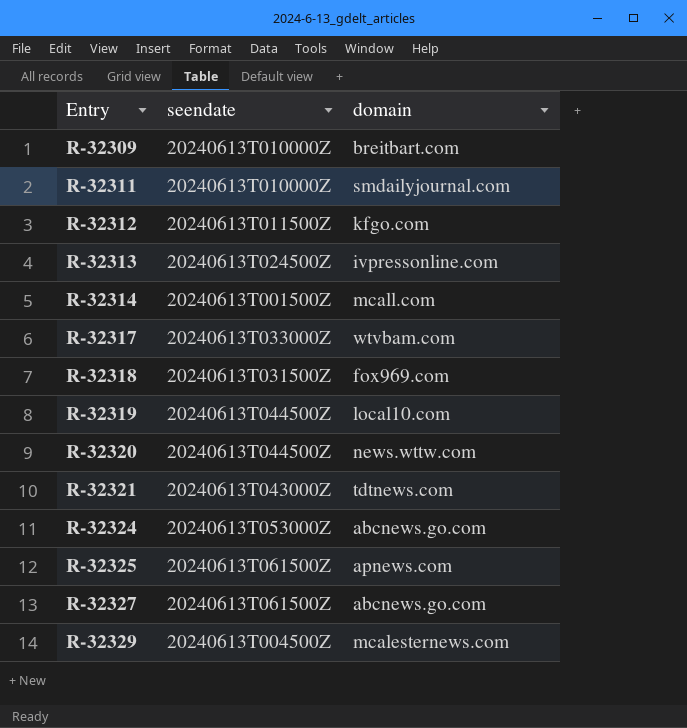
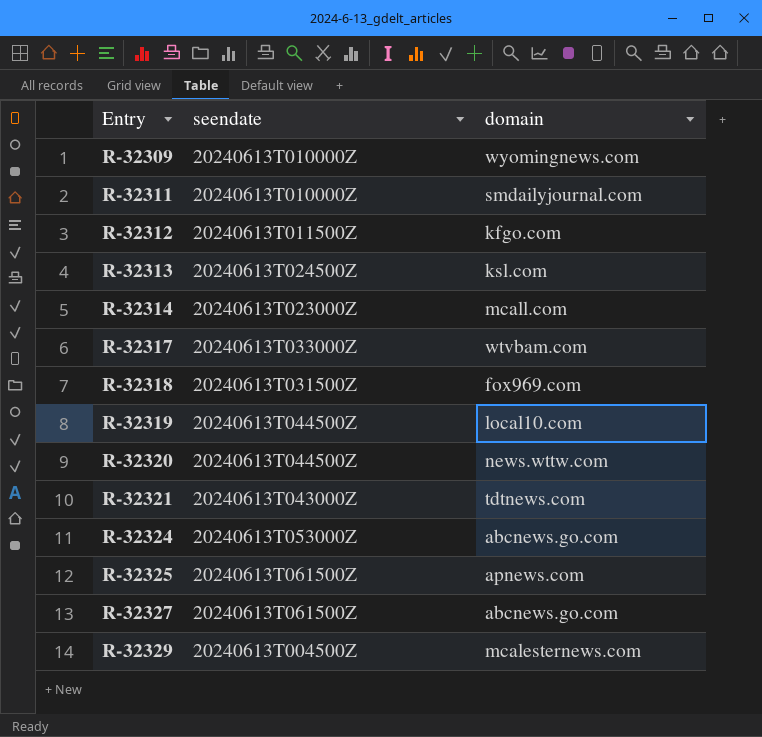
R-32309 | domain: breitbart.com -> wyomingnews.com
R-32313 | domain: ivpressonline.com -> ksl.com
R-32314 | seendate: 20240613T001500Z -> 20240613T023000Z

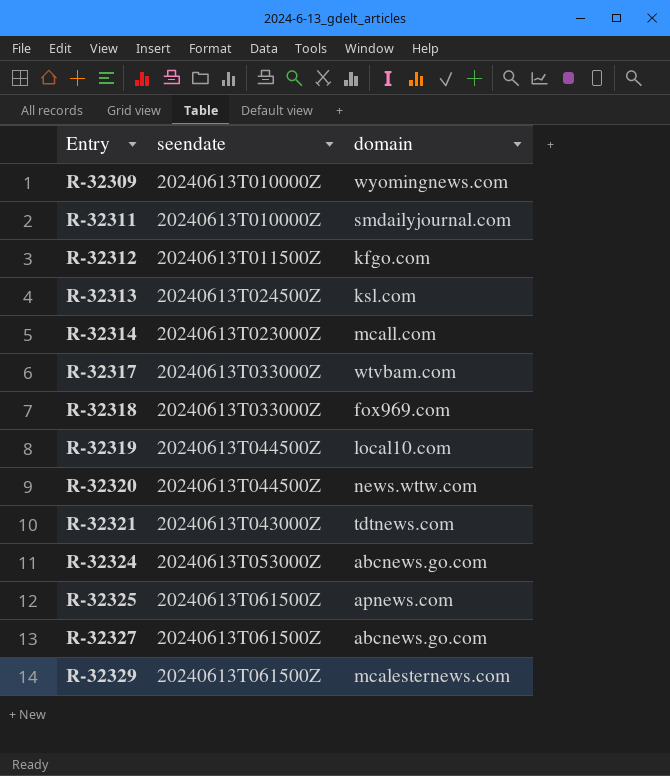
R-32318 | seendate: 20240613T031500Z -> 20240613T033000Z
R-32329 | seendate: 20240613T004500Z -> 20240613T061500Z

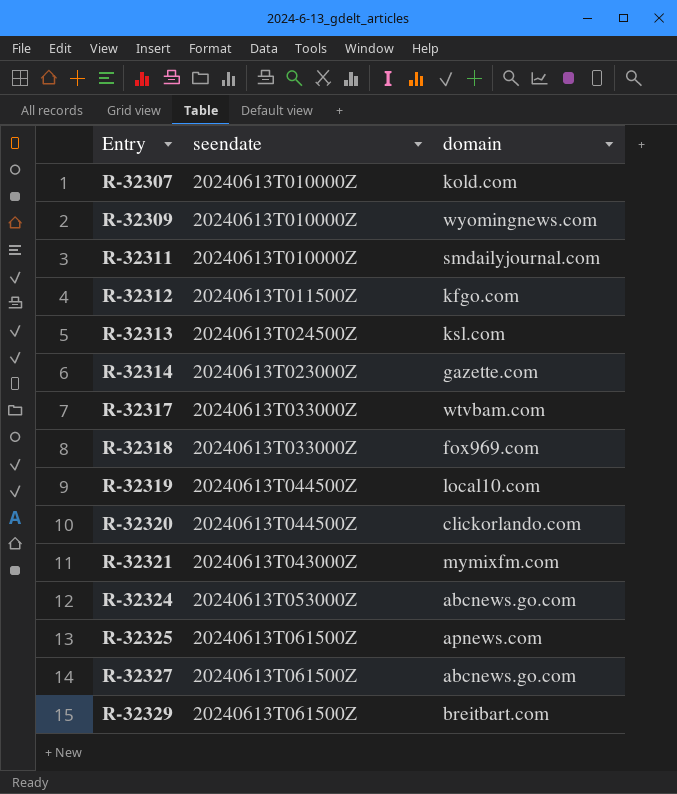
row R-32307: none -> 20240613T010000Z | kold.com
R-32314 | domain: mcall.com -> gazette.com
R-32320 | domain: news.wttw.com -> clickorlando.com
R-32321 | domain: tdtnews.com -> mymixfm.com
R-32329 | domain: mcalesternews.com -> breitbart.com

